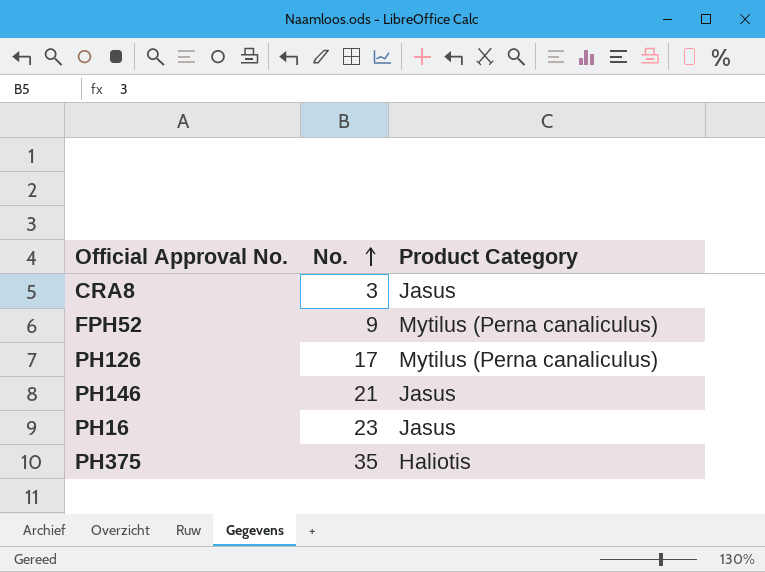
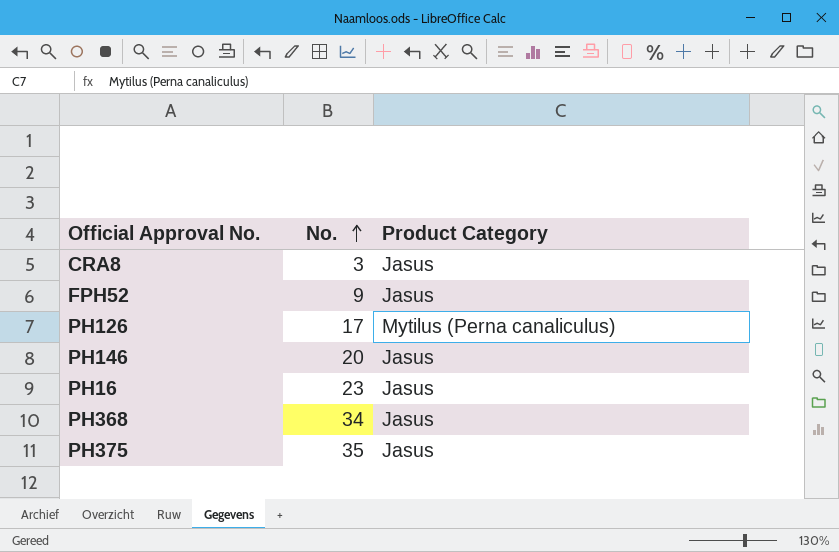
FPH52 | Product Category: Mytilus (Perna canaliculus) -> Jasus
PH146 | No.: 21 -> 20
row PH368: none -> 34 | Jasus
PH375 | Product Category: Haliotis -> Jasus

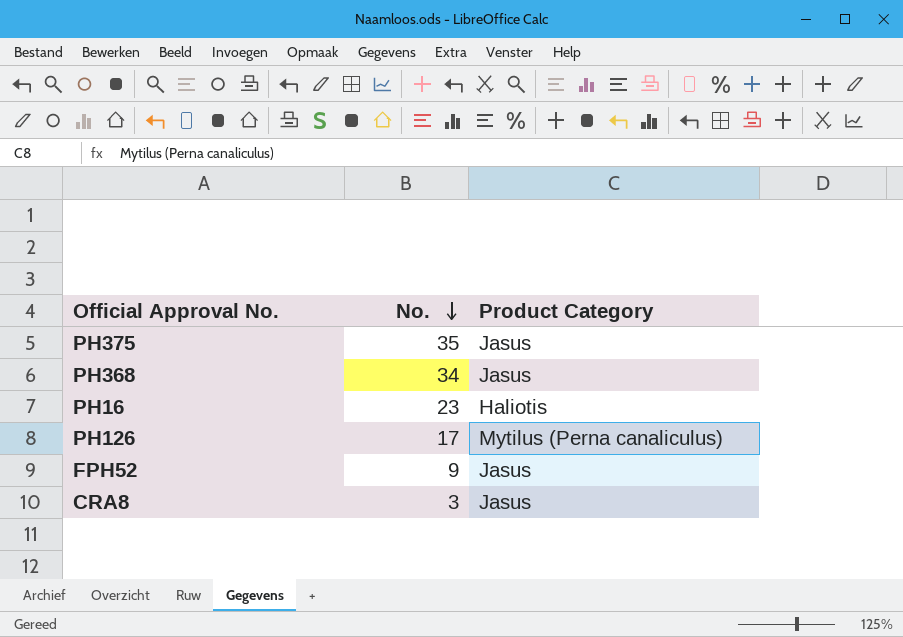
row order: No. ascending -> No. descending
row PH146: 20 | Jasus -> none
PH16 | Product Category: Jasus -> Haliotis

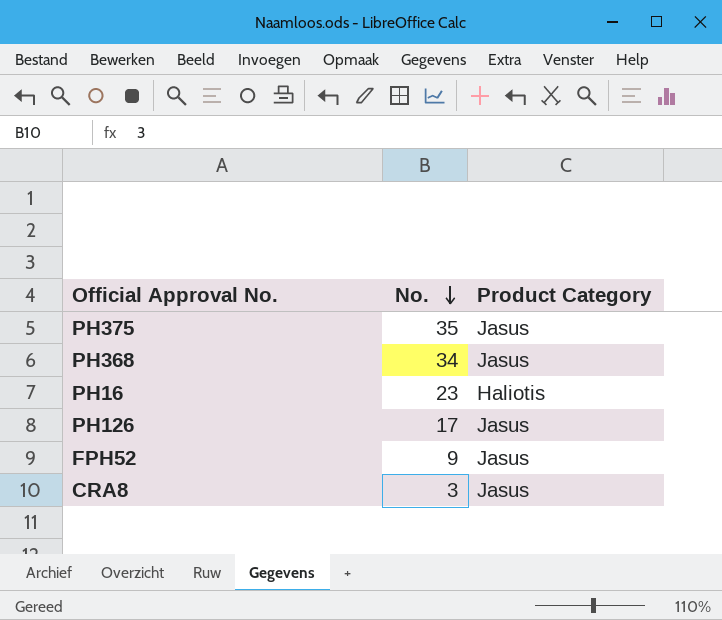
PH126 | Product Category: Mytilus (Perna canaliculus) -> Jasus

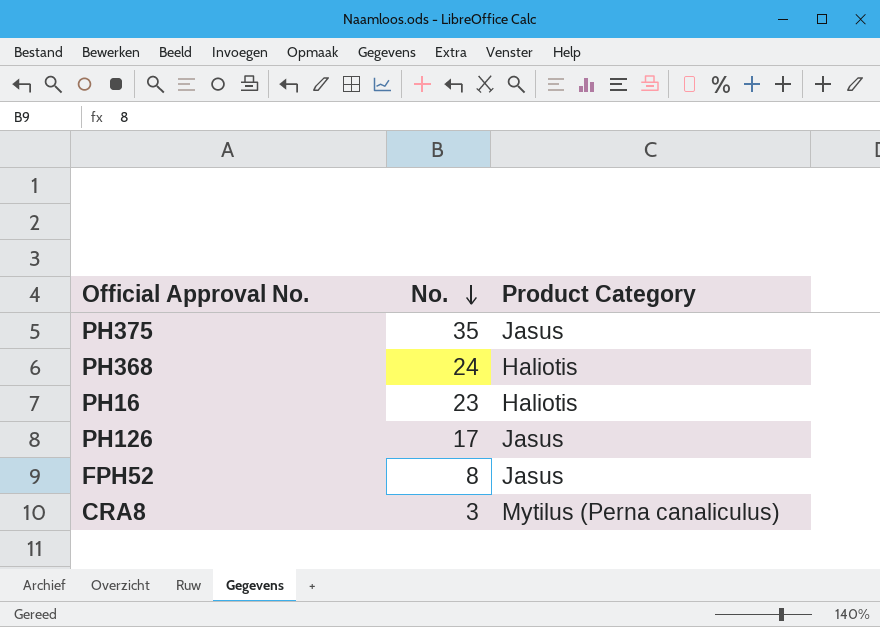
PH368 | No.: 34 -> 24
PH368 | Product Category: Jasus -> Haliotis
FPH52 | No.: 9 -> 8
CRA8 | Product Category: Jasus -> Mytilus (Perna canaliculus)

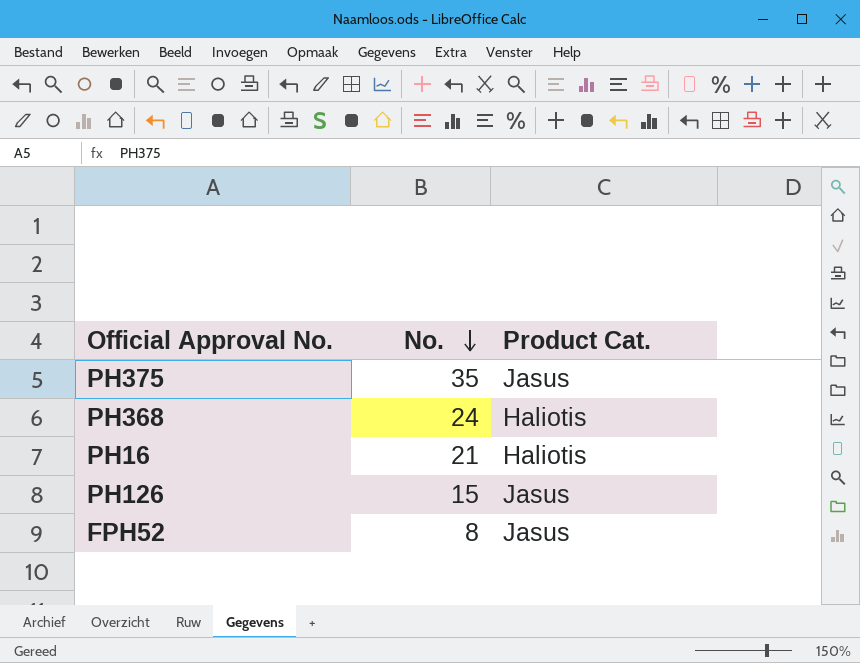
column name: Product Category -> Product Cat.
row CRA8: 3 | Mytilus (Perna canaliculus) -> none
PH16 | No.: 23 -> 21
PH126 | No.: 17 -> 15

